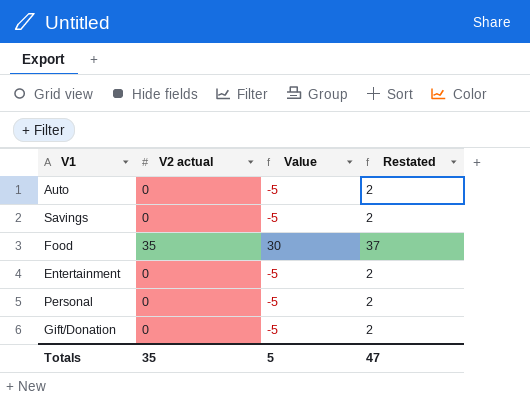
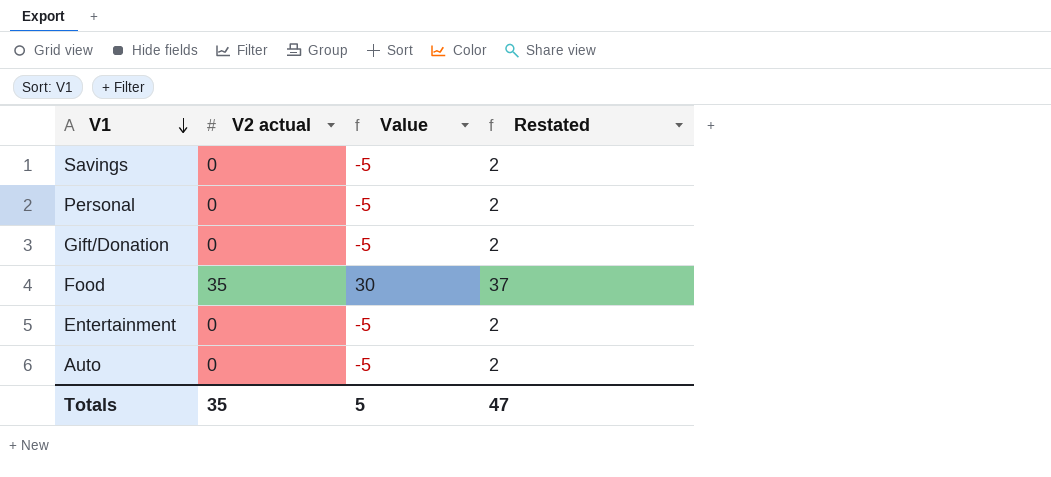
row order: none -> V1 descending

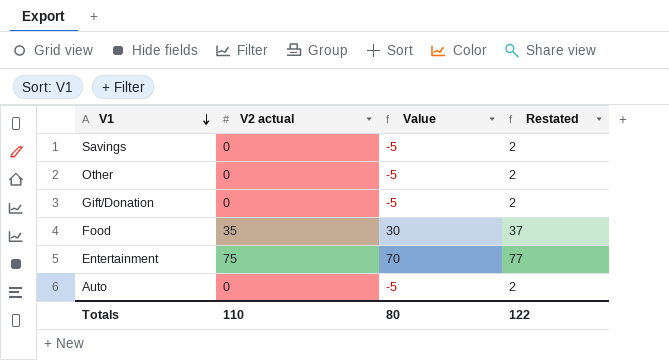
row Personal: 0 | -5 | 2 -> none
row Other: none -> 0 | -5 | 2
Entertainment | V2 actual: 0 -> 75
Entertainment | Value: -5 -> 70
Entertainment | Restated: 2 -> 77
Totals | V2 actual: 35 -> 110
Totals | Value: 5 -> 80
Totals | Restated: 47 -> 122

